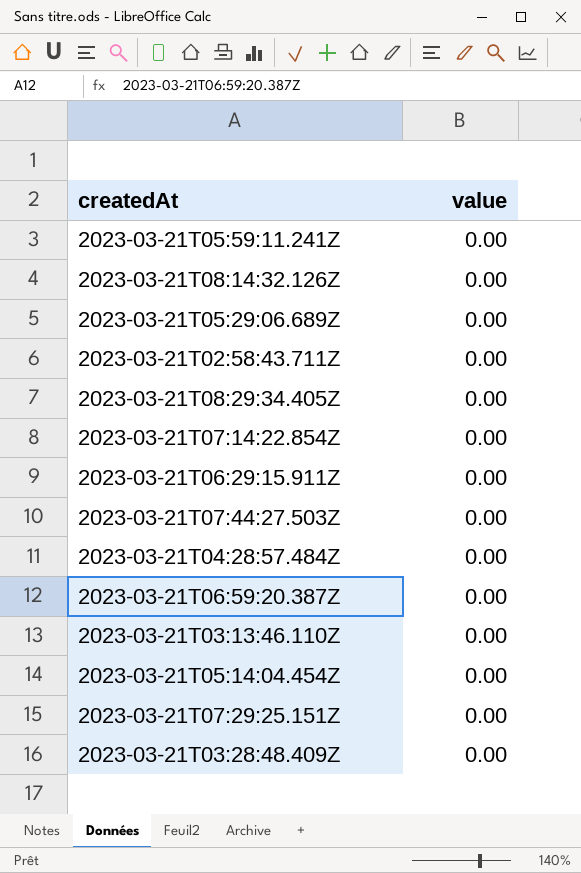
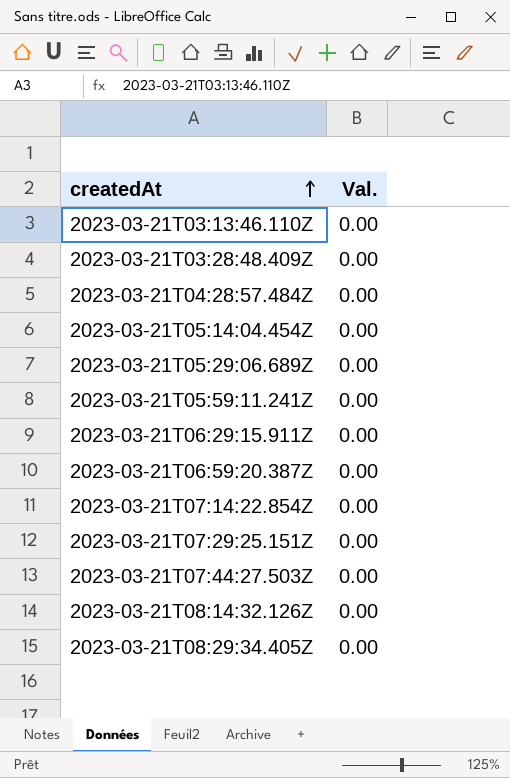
row order: none -> createdAt ascending
column name: value -> Val.
row 2023-03-21T02:58:43.711Z: 0.00 -> none

